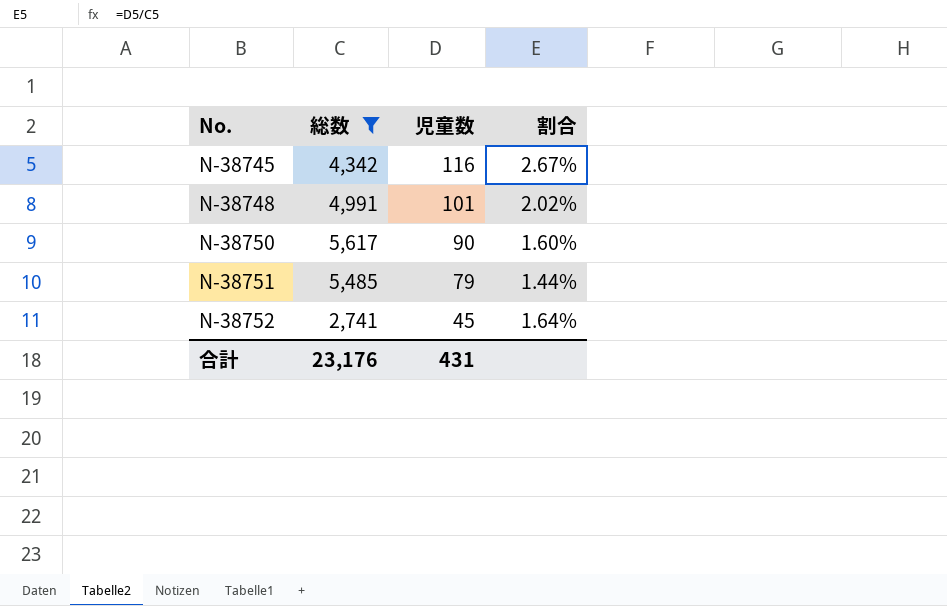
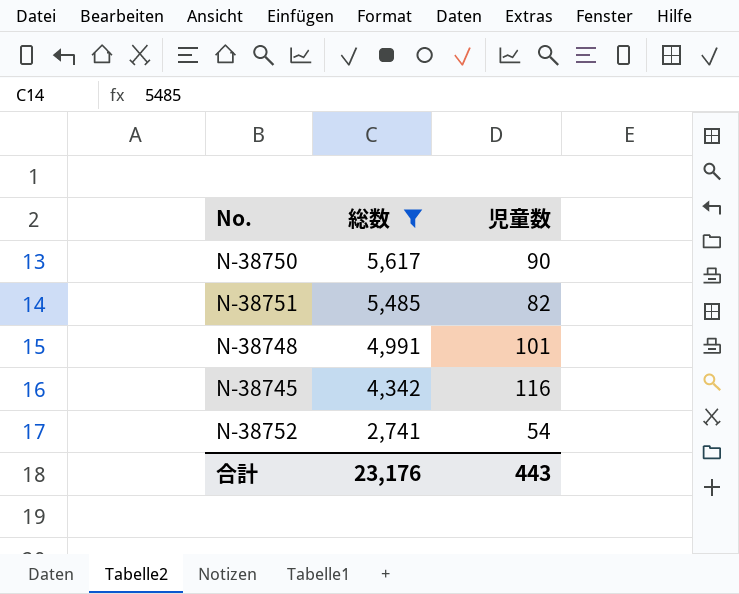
row order: No. ascending -> 総数 descending
column 割合 | formula: [児童数] / [総数] -> none
N-38751 | 児童数: 79 -> 82
N-38752 | 児童数: 45 -> 54
合計 | 児童数: 431 -> 443

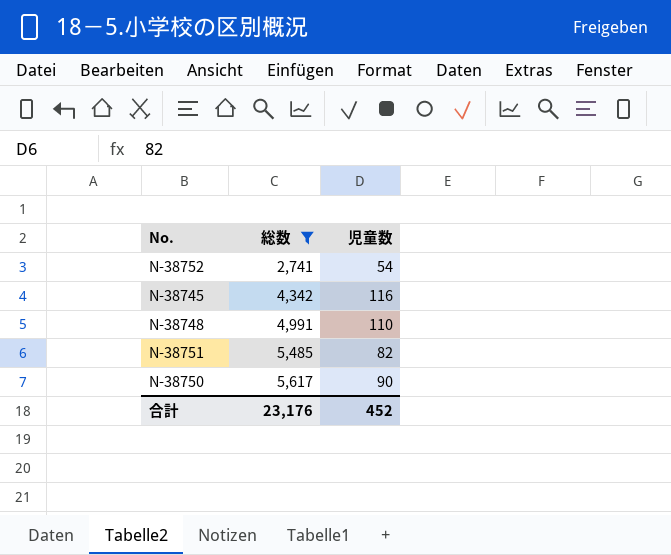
row order: 総数 descending -> 総数 ascending
N-38748 | 児童数: 101 -> 110
合計 | 児童数: 443 -> 452

